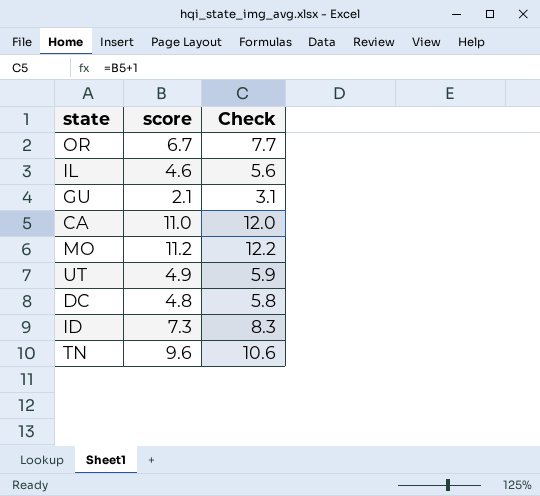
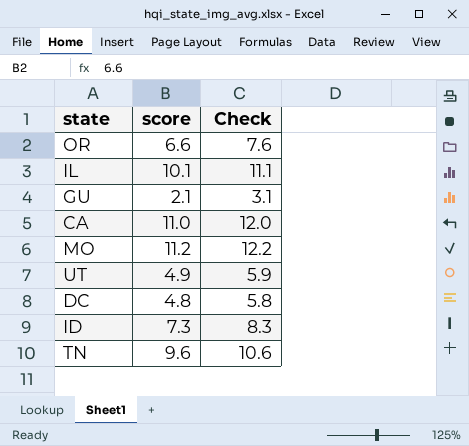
OR | score: 6.7 -> 6.6
OR | Check: 7.7 -> 7.6
IL | score: 4.6 -> 10.1
IL | Check: 5.6 -> 11.1

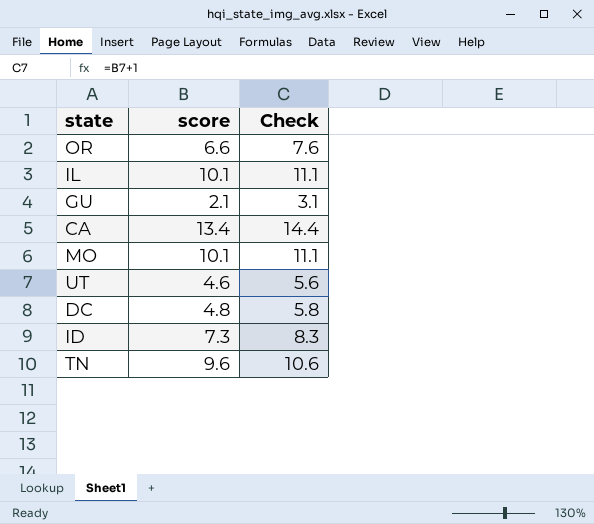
CA | score: 11.0 -> 13.4
CA | Check: 12.0 -> 14.4
MO | score: 11.2 -> 10.1
MO | Check: 12.2 -> 11.1
UT | score: 4.9 -> 4.6
UT | Check: 5.9 -> 5.6

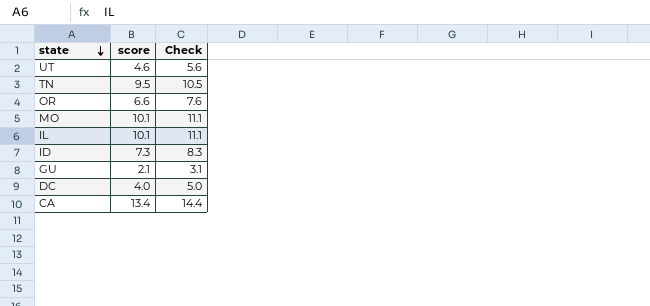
row order: none -> state descending
TN | score: 9.6 -> 9.5
TN | Check: 10.6 -> 10.5
DC | score: 4.8 -> 4.0
DC | Check: 5.8 -> 5.0

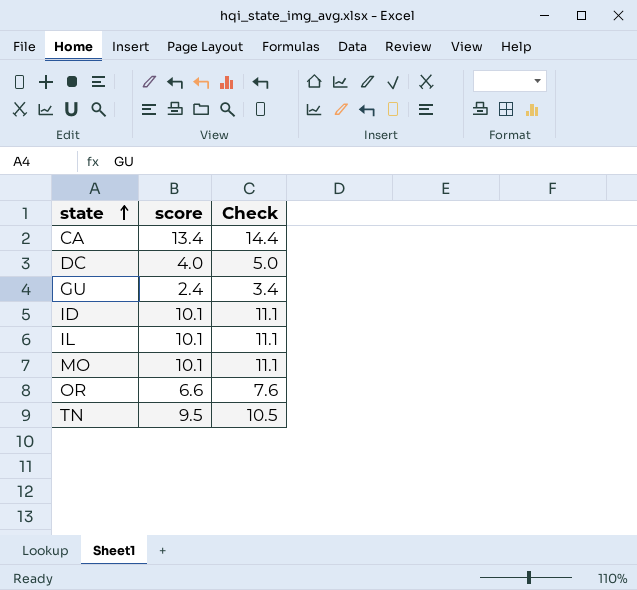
row order: state descending -> state ascending
row UT: 4.6 | 5.6 -> none
GU | score: 2.1 -> 2.4
GU | Check: 3.1 -> 3.4
ID | score: 7.3 -> 10.1
ID | Check: 8.3 -> 11.1

